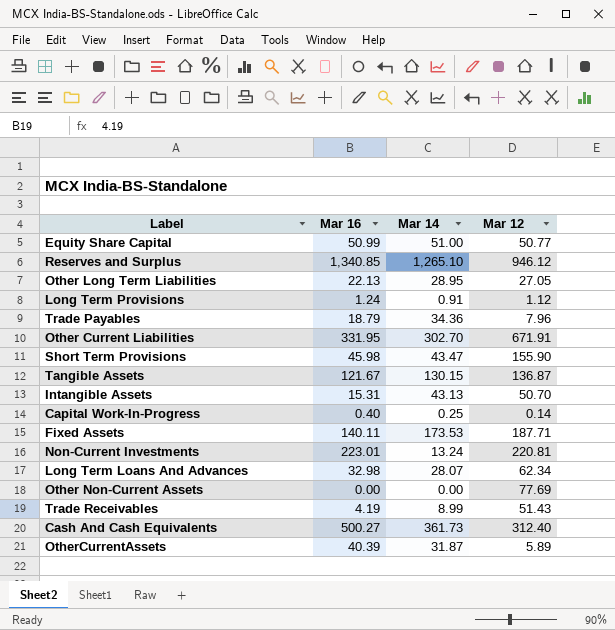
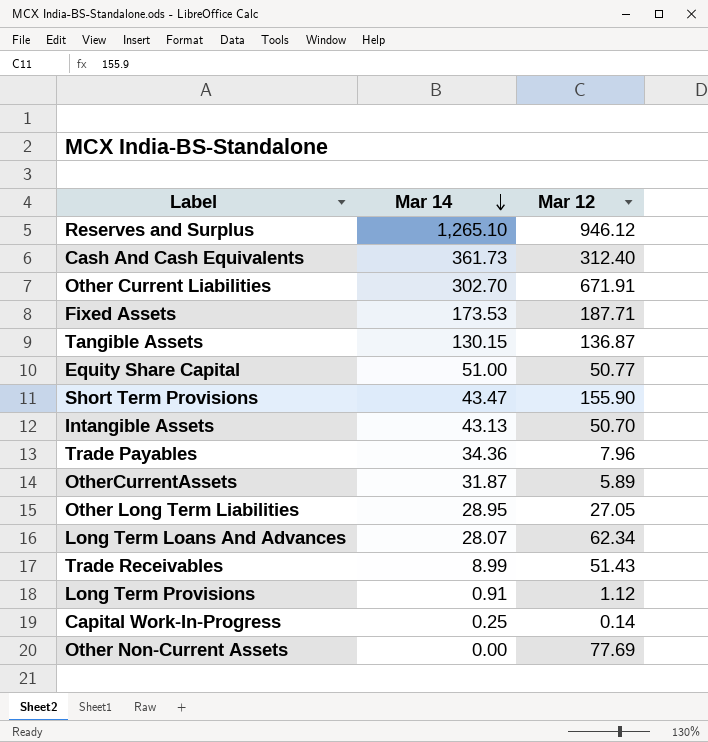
row order: none -> Mar 14 descending
column Mar 16 | position: 2 -> none
row Non-Current Investments: 223.01 | 13.24 | 220.81 -> none

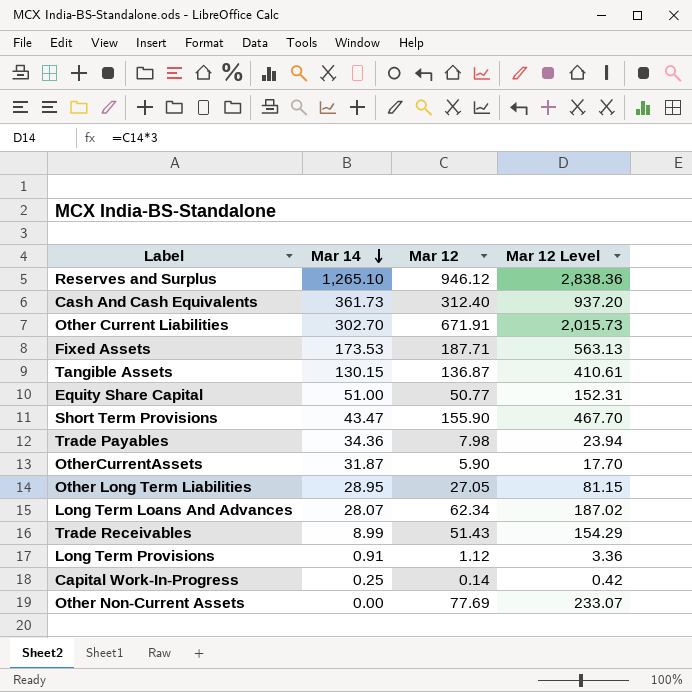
column Mar 12 Level | formula: none -> [Mar 12] * 3
row Intangible Assets: 43.13 | 50.70 -> none
Trade Payables | Mar 12: 7.96 -> 7.98
OtherCurrentAssets | Mar 12: 5.89 -> 5.90

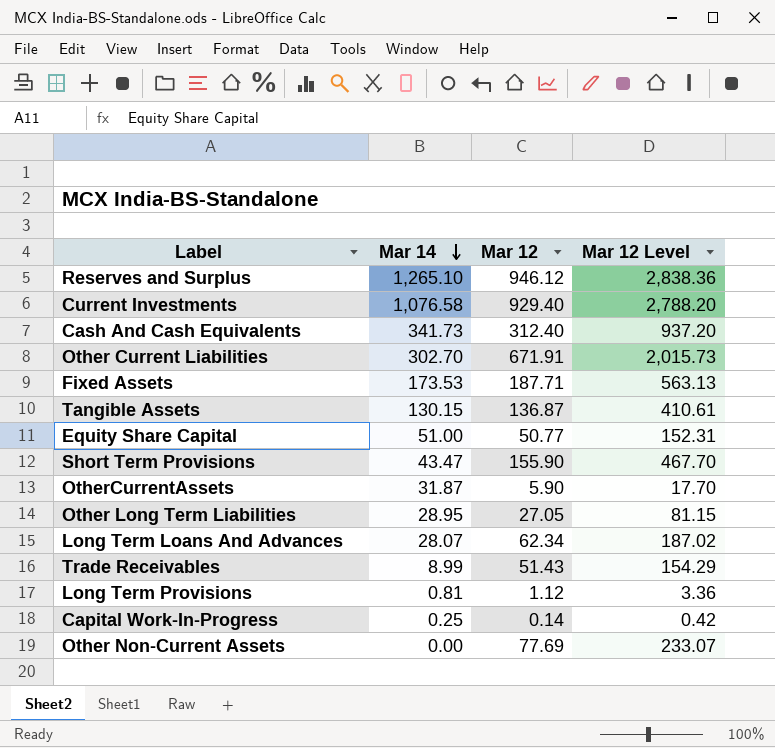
row Trade Payables: 34.36 | 7.98 | 23.94 -> none
row Current Investments: none -> 1,076.58 | 929.40 | 2,788.20
Cash And Cash Equivalents | Mar 14: 361.73 -> 341.73
Long Term Provisions | Mar 14: 0.91 -> 0.81

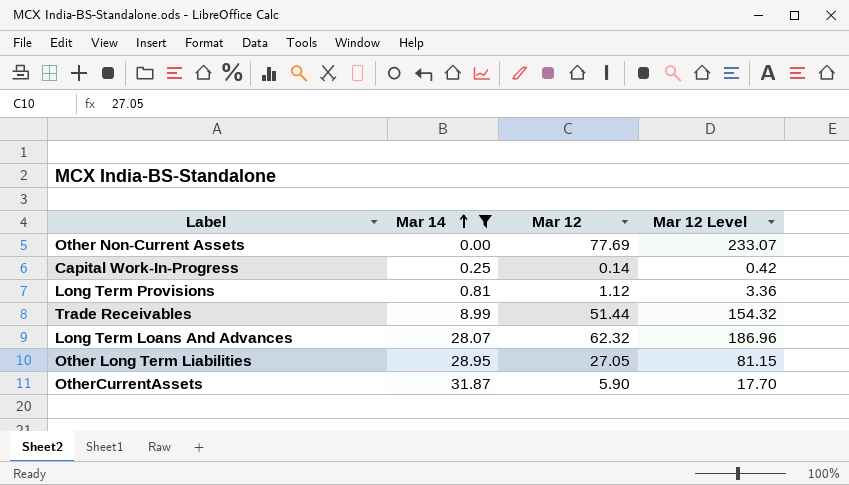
filter: none -> Mar 14 <= 31.87
row order: Mar 14 descending -> Mar 14 ascending
Trade Receivables | Mar 12: 51.43 -> 51.44
Trade Receivables | Mar 12 Level: 154.29 -> 154.32
Long Term Loans And Advances | Mar 12: 62.34 -> 62.32
Long Term Loans And Advances | Mar 12 Level: 187.02 -> 186.96

